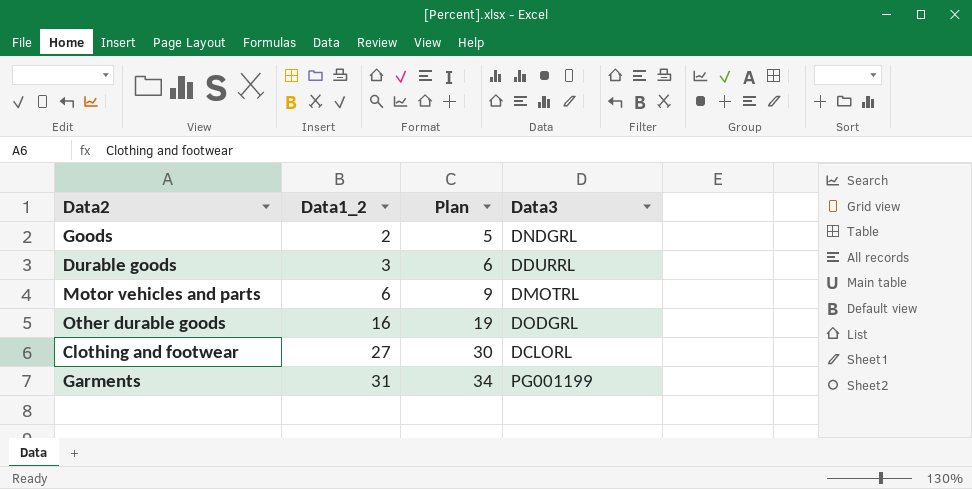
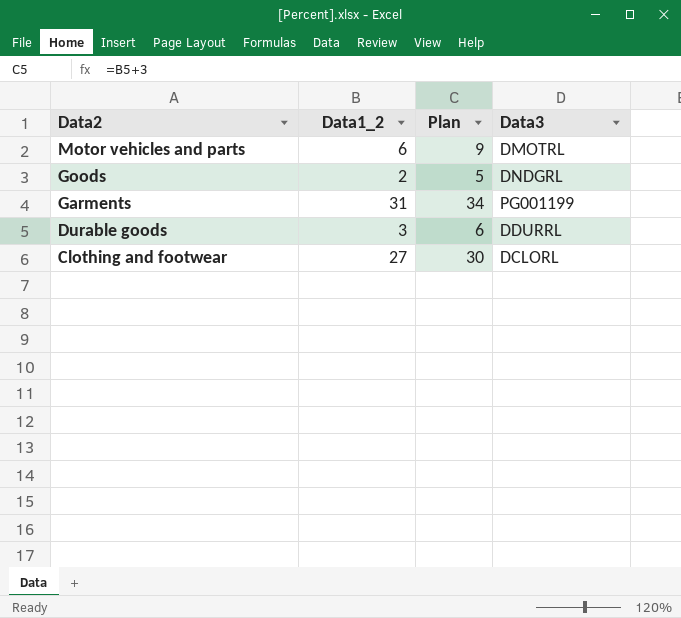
row order: Data1_2 ascending -> Data2 descending
row Other durable goods: 16 | 19 | DODGRL -> none

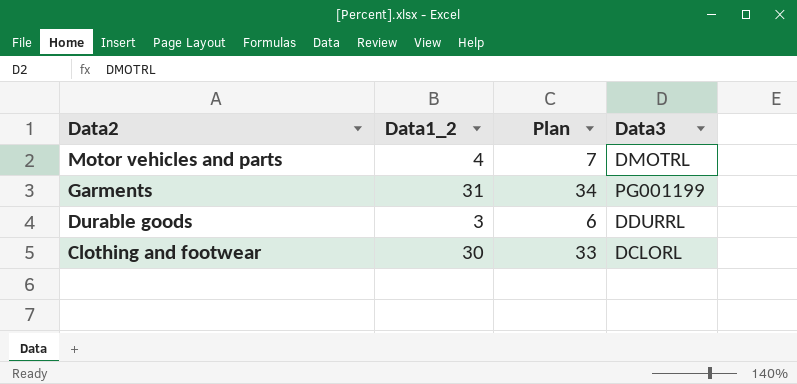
row Goods: 2 | 5 | DNDGRL -> none
Motor vehicles and parts | Data1_2: 6 -> 4
Motor vehicles and parts | Plan: 9 -> 7
Clothing and footwear | Data1_2: 27 -> 30
Clothing and footwear | Plan: 30 -> 33

